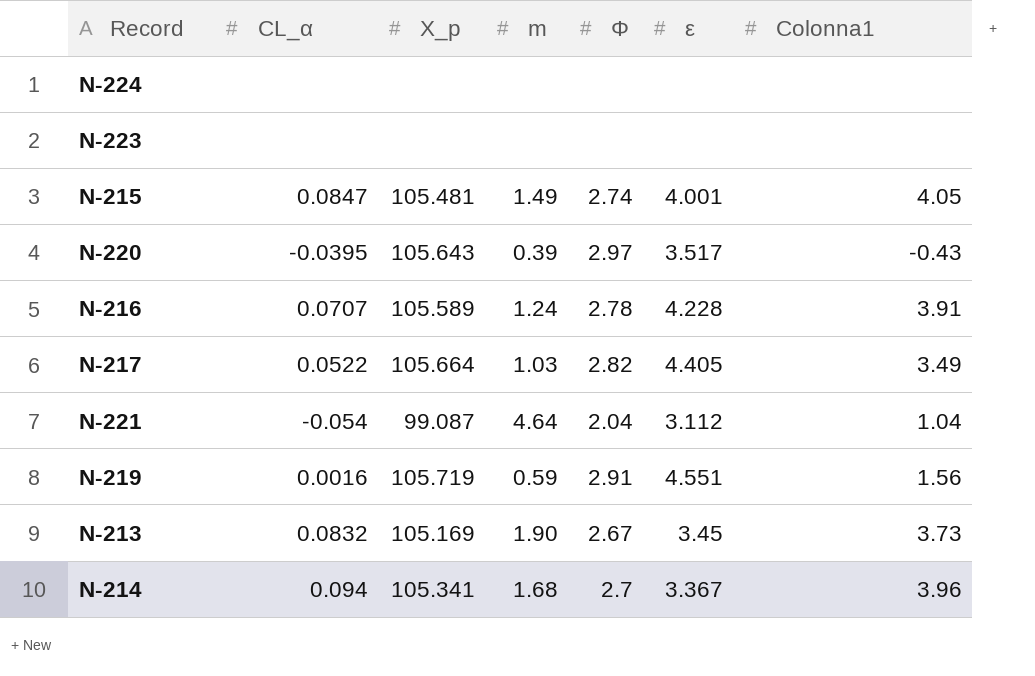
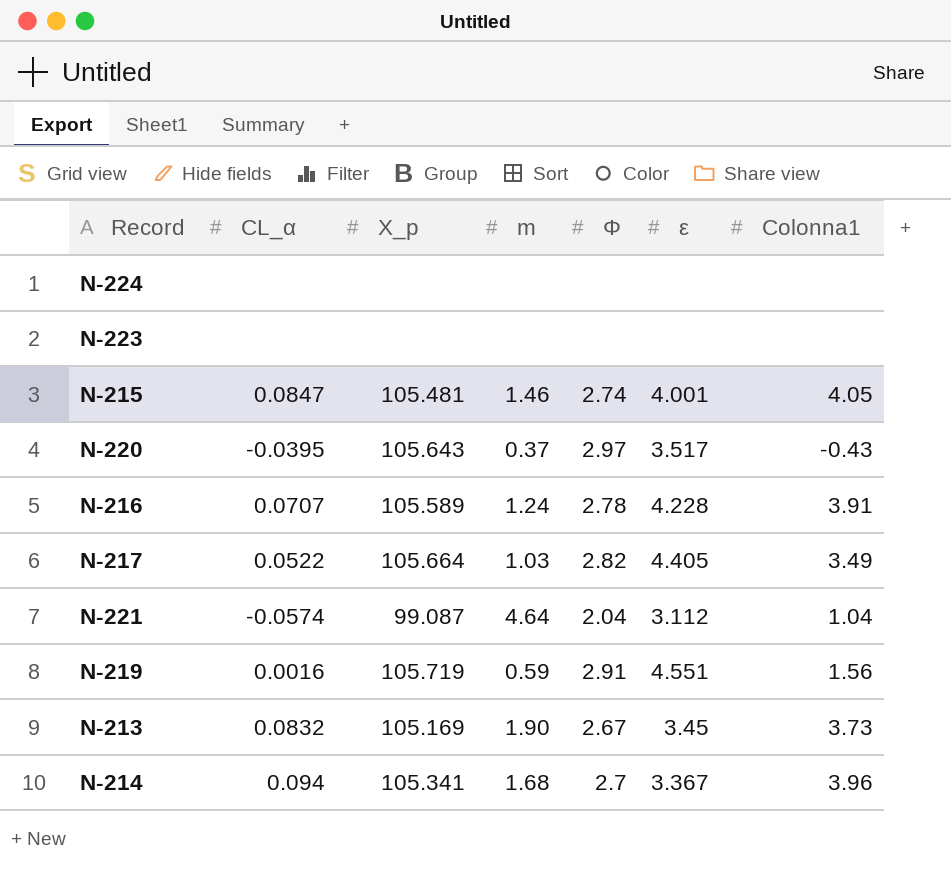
N-215 | m: 1.49 -> 1.46
N-220 | m: 0.39 -> 0.37
N-221 | CL_α: -0.054 -> -0.0574

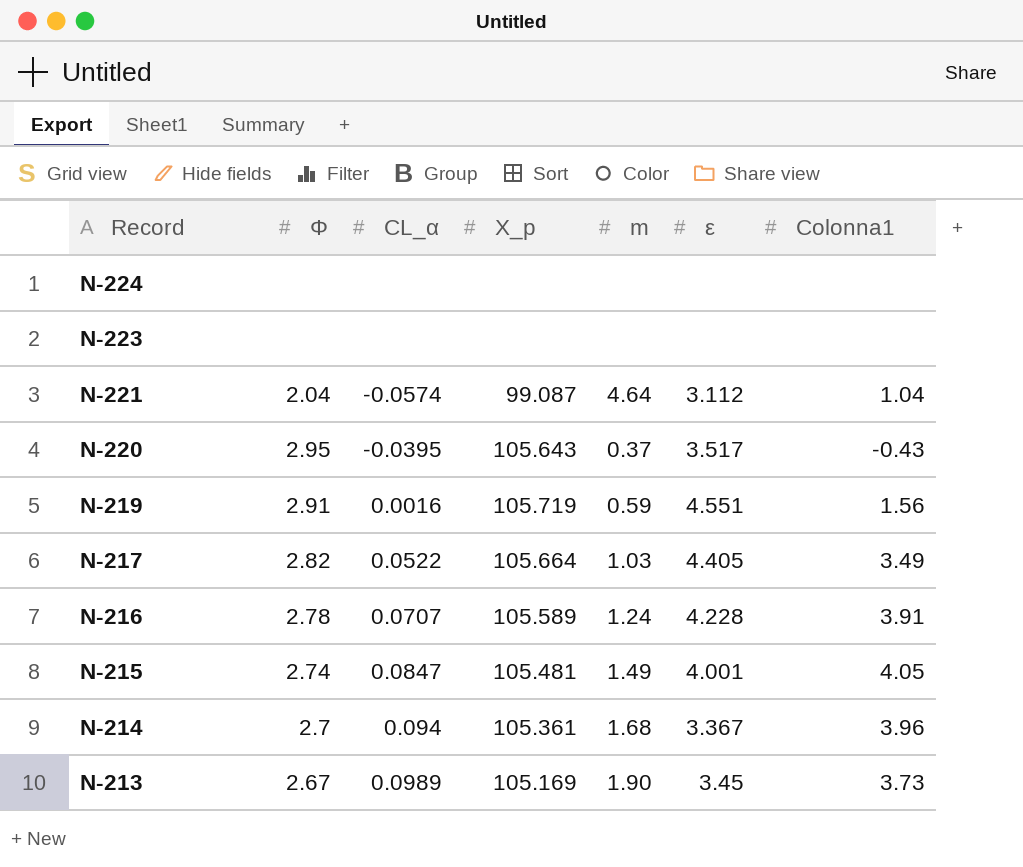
row order: none -> Record descending
column Φ | position: 5 -> 2
N-220 | Φ: 2.97 -> 2.95
N-215 | m: 1.46 -> 1.49
N-214 | X_p: 105.341 -> 105.361
N-213 | CL_α: 0.0832 -> 0.0989

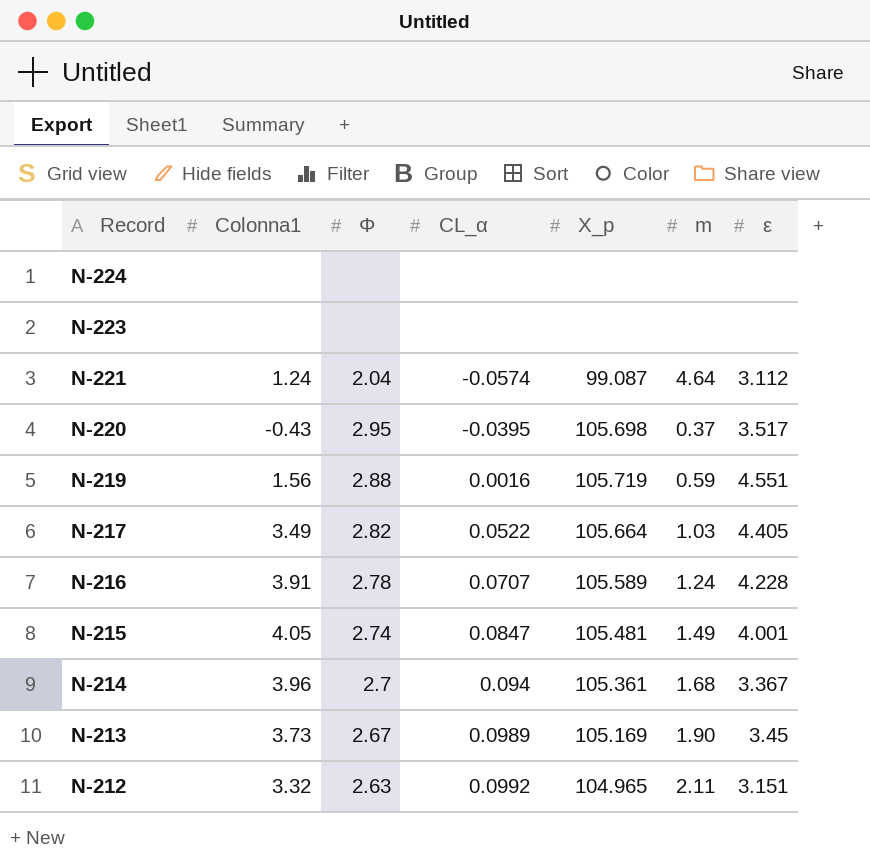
column Colonna1 | position: 7 -> 2
N-221 | Colonna1: 1.04 -> 1.24
N-220 | X_p: 105.643 -> 105.698
N-219 | Φ: 2.91 -> 2.88
row N-212: none -> 3.32 | 2.63 | 0.0992 | 104.965 | 2.11 | 3.151

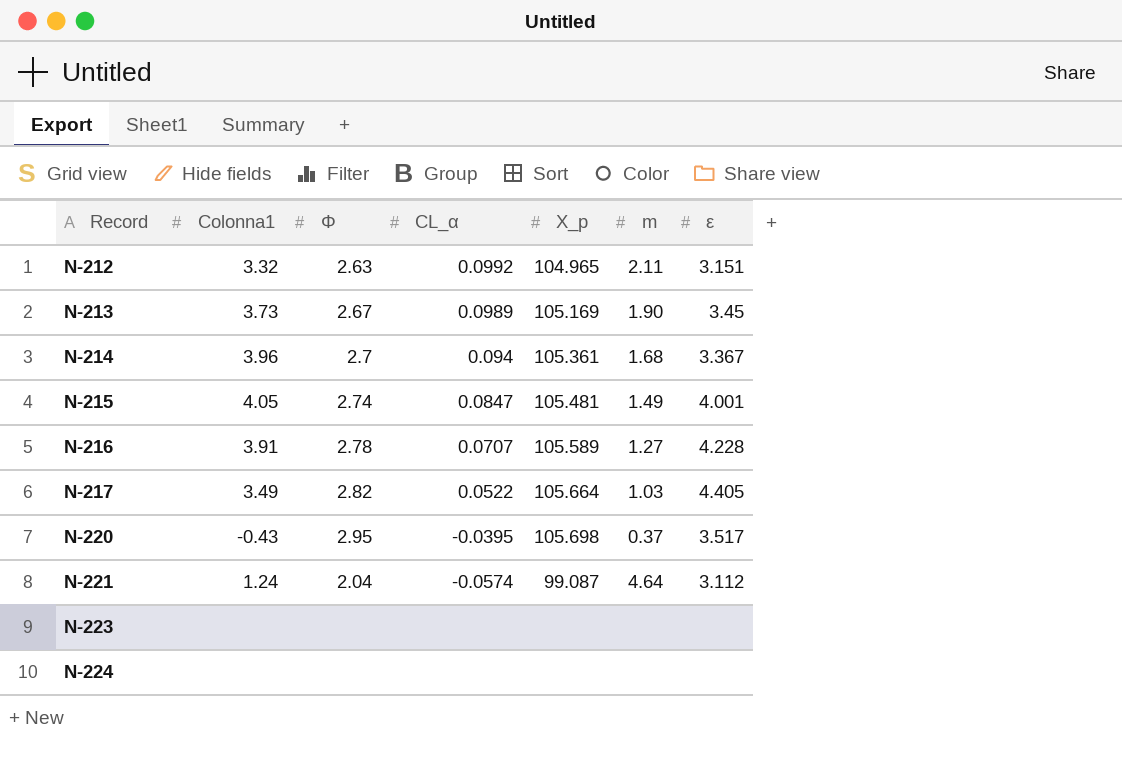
row order: Record descending -> Record ascending
row N-219: 1.56 | 2.88 | 0.0016 | 105.719 | 0.59 | 4.551 -> none
N-216 | m: 1.24 -> 1.27

